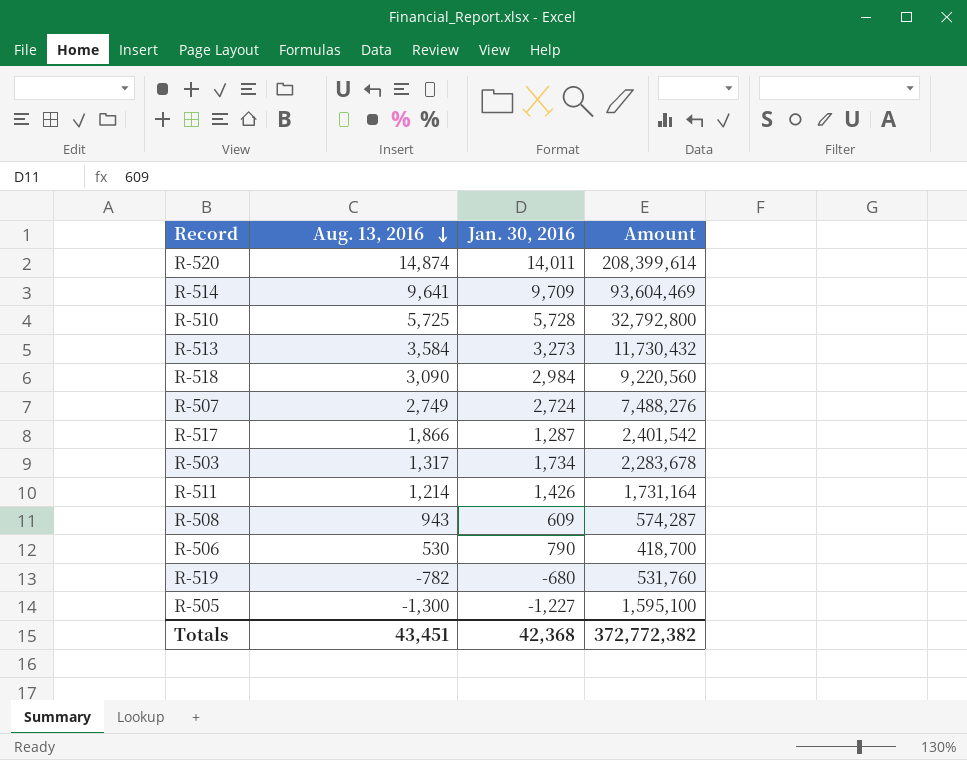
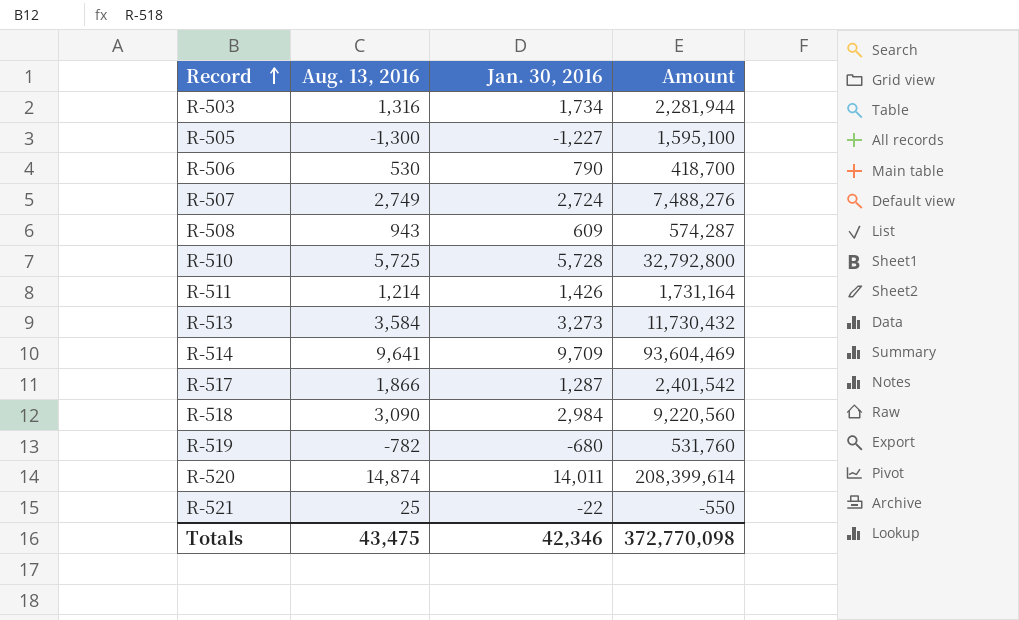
row order: Aug. 13, 2016 descending -> Record ascending
R-503 | Aug. 13, 2016: 1,317 -> 1,316
R-503 | Amount: 2,283,678 -> 2,281,944
row R-521: none -> 25 | -22 | -550
Totals | Aug. 13, 2016: 43,451 -> 43,475
Totals | Jan. 30, 2016: 42,368 -> 42,346
Totals | Amount: 372,772,382 -> 372,770,098

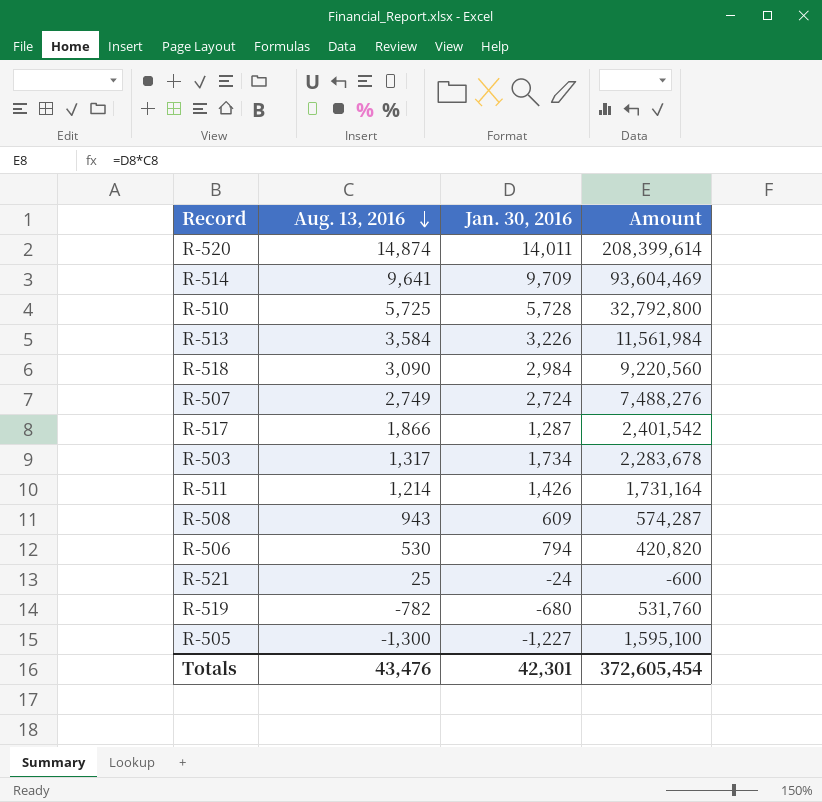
row order: Record ascending -> Aug. 13, 2016 descending
R-513 | Jan. 30, 2016: 3,273 -> 3,226
R-513 | Amount: 11,730,432 -> 11,561,984
R-503 | Aug. 13, 2016: 1,316 -> 1,317
R-503 | Amount: 2,281,944 -> 2,283,678
R-506 | Jan. 30, 2016: 790 -> 794
R-506 | Amount: 418,700 -> 420,820
R-521 | Jan. 30, 2016: -22 -> -24
R-521 | Amount: -550 -> -600
Totals | Aug. 13, 2016: 43,475 -> 43,476
Totals | Jan. 30, 2016: 42,346 -> 42,301
Totals | Amount: 372,770,098 -> 372,605,454

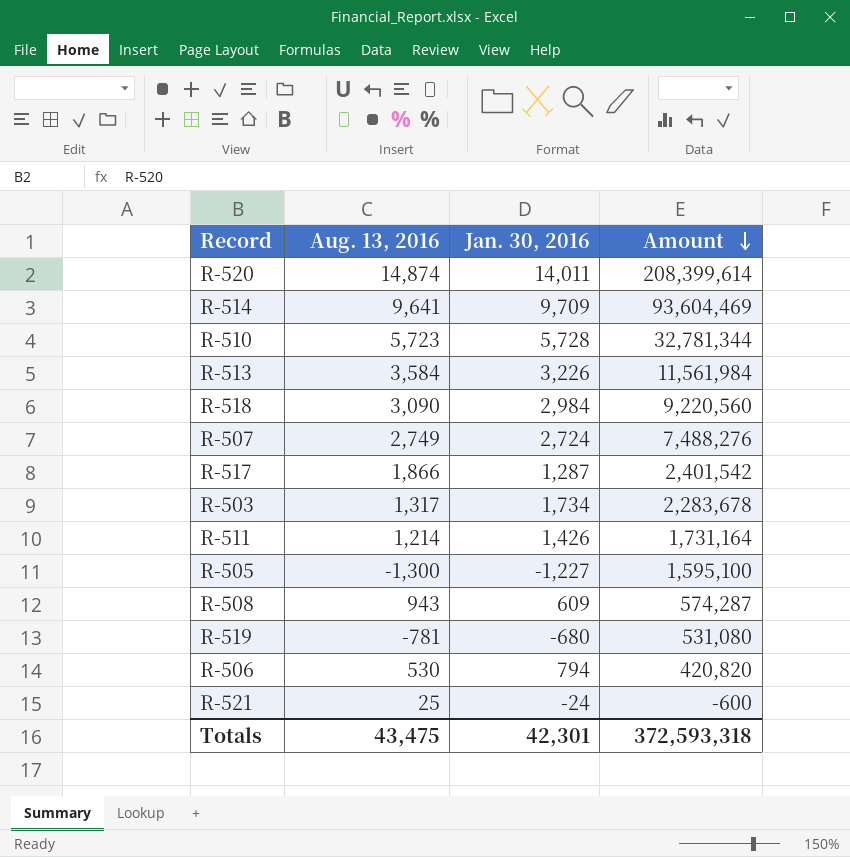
row order: Aug. 13, 2016 descending -> Amount descending
R-510 | Aug. 13, 2016: 5,725 -> 5,723
R-510 | Amount: 32,792,800 -> 32,781,344
R-519 | Aug. 13, 2016: -782 -> -781
R-519 | Amount: 531,760 -> 531,080
Totals | Aug. 13, 2016: 43,476 -> 43,475
Totals | Amount: 372,605,454 -> 372,593,318

